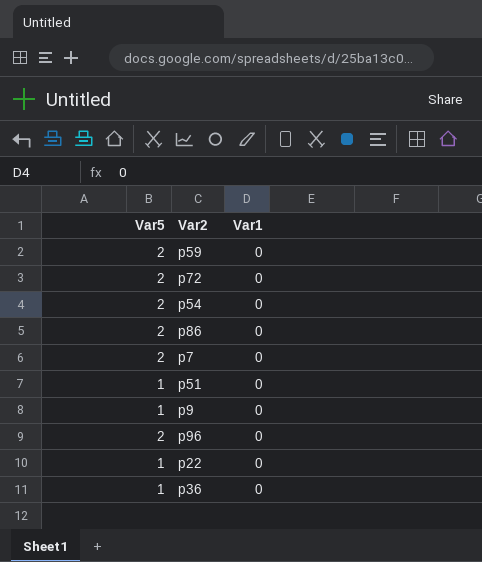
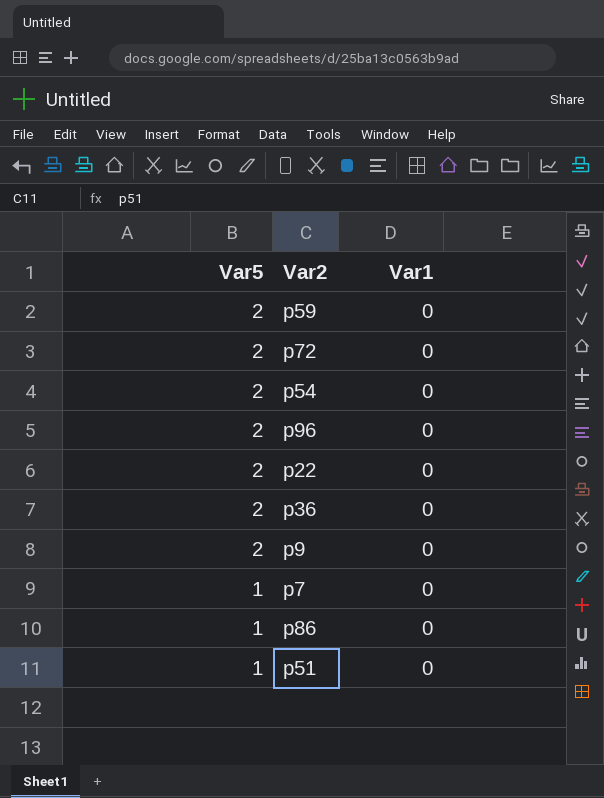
row order: none -> Var5 descending
p22 | Var5: 1 -> 2
p36 | Var5: 1 -> 2
p9 | Var5: 1 -> 2
p7 | Var5: 2 -> 1
p86 | Var5: 2 -> 1

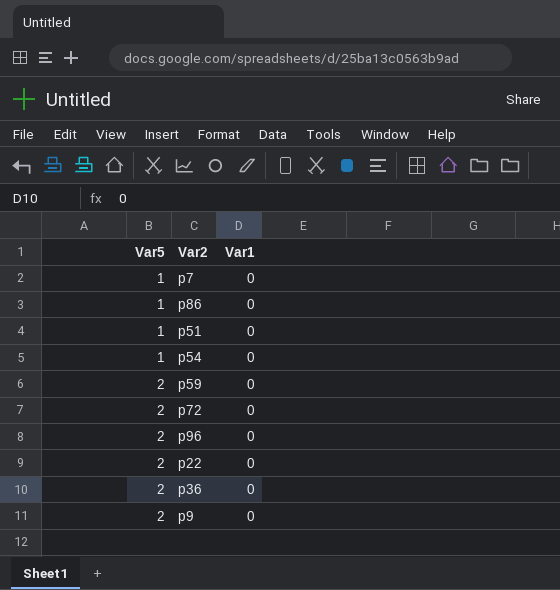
row order: Var5 descending -> Var5 ascending
p54 | Var5: 2 -> 1

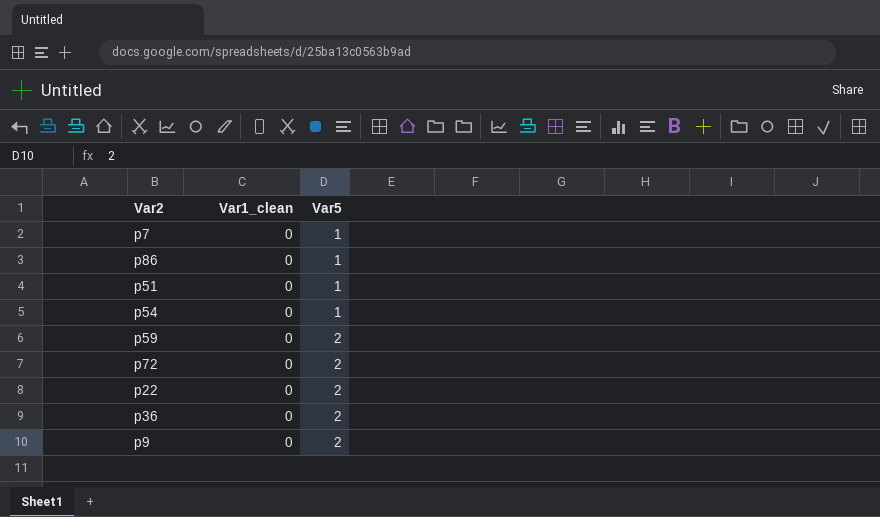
column name: Var1 -> Var1_clean
column Var5 | position: 1 -> 3
row p96: 2 | 0 -> none

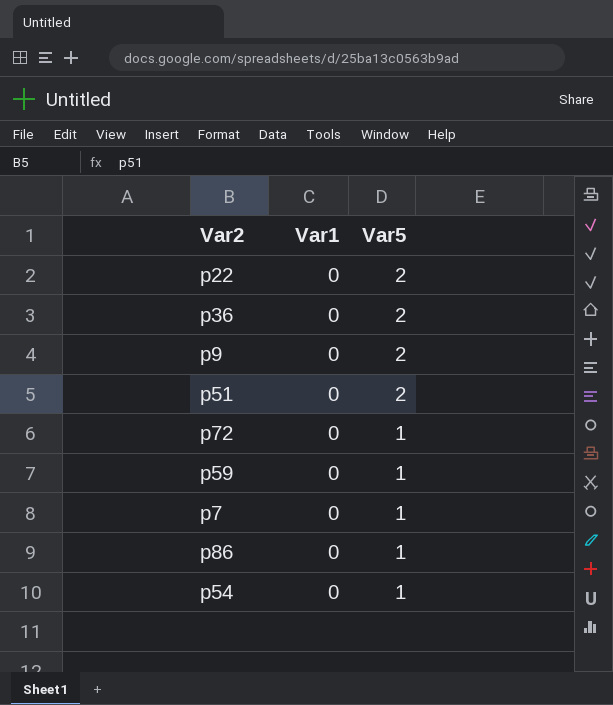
row order: Var5 ascending -> Var5 descending
column name: Var1_clean -> Var1
p51 | Var5: 1 -> 2
p72 | Var5: 2 -> 1
p59 | Var5: 2 -> 1

